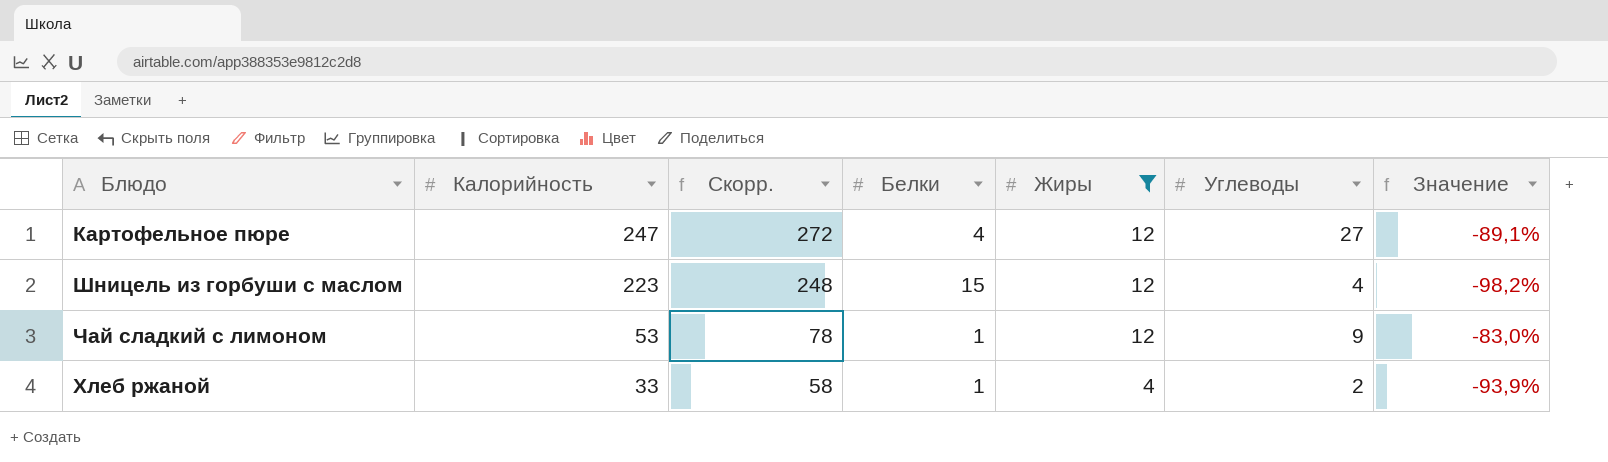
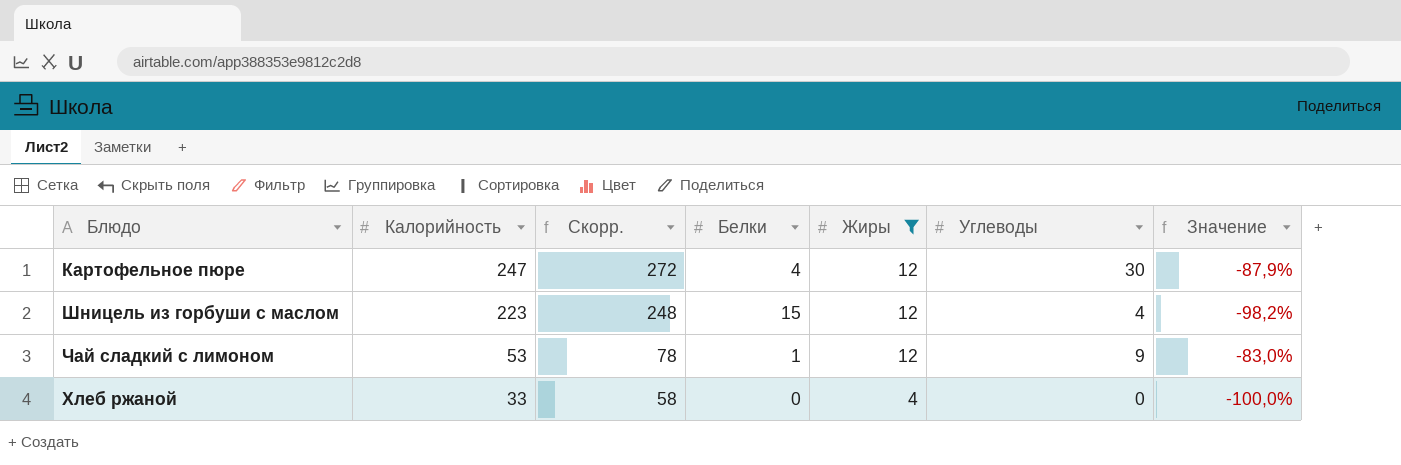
Картофельное пюре | Углеводы: 27 -> 30
Картофельное пюре | Значение: -89,1% -> -87,9%
Хлеб ржаной | Белки: 1 -> 0
Хлеб ржаной | Углеводы: 2 -> 0
Хлеб ржаной | Значение: -93,9% -> -100,0%

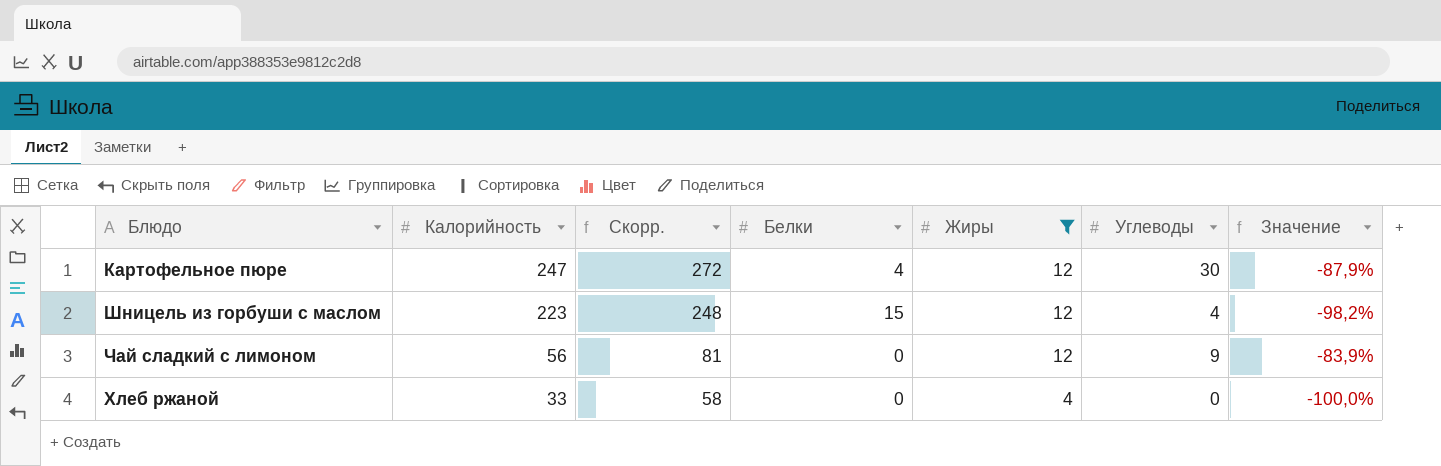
Чай сладкий с лимоном | Калорийность: 53 -> 56
Чай сладкий с лимоном | Скорр.: 78 -> 81
Чай сладкий с лимоном | Белки: 1 -> 0
Чай сладкий с лимоном | Значение: -83,0% -> -83,9%

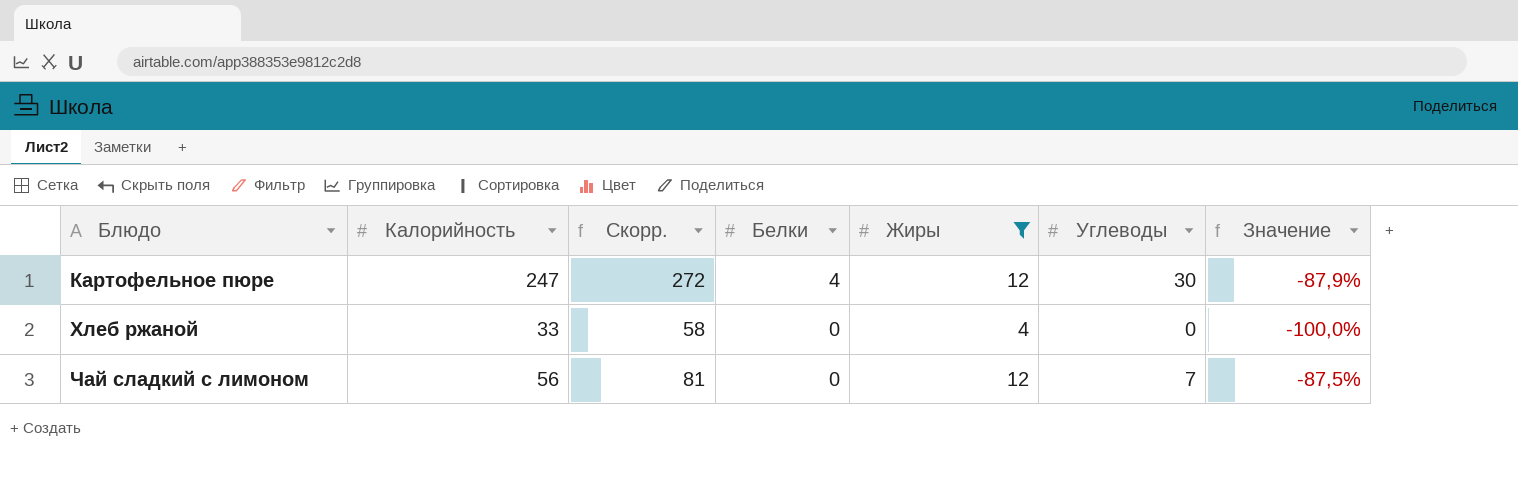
row order: Калорийность descending -> Блюдо ascending
row Шницель из горбуши с маслом: 223 | 248 | 15 | 12 | 4 | -98,2% -> none
Чай сладкий с лимоном | Углеводы: 9 -> 7
Чай сладкий с лимоном | Значение: -83,9% -> -87,5%

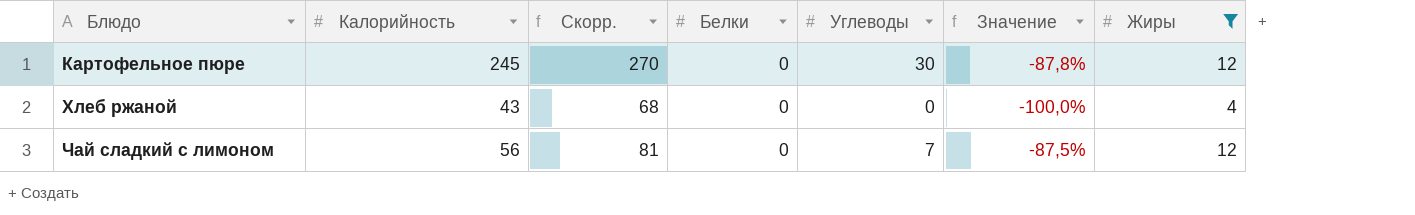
column Жиры | position: 5 -> 7
Картофельное пюре | Калорийность: 247 -> 245
Картофельное пюре | Скорр.: 272 -> 270
Картофельное пюре | Белки: 4 -> 0
Картофельное пюре | Значение: -87,9% -> -87,8%
Хлеб ржаной | Калорийность: 33 -> 43
Хлеб ржаной | Скорр.: 58 -> 68

